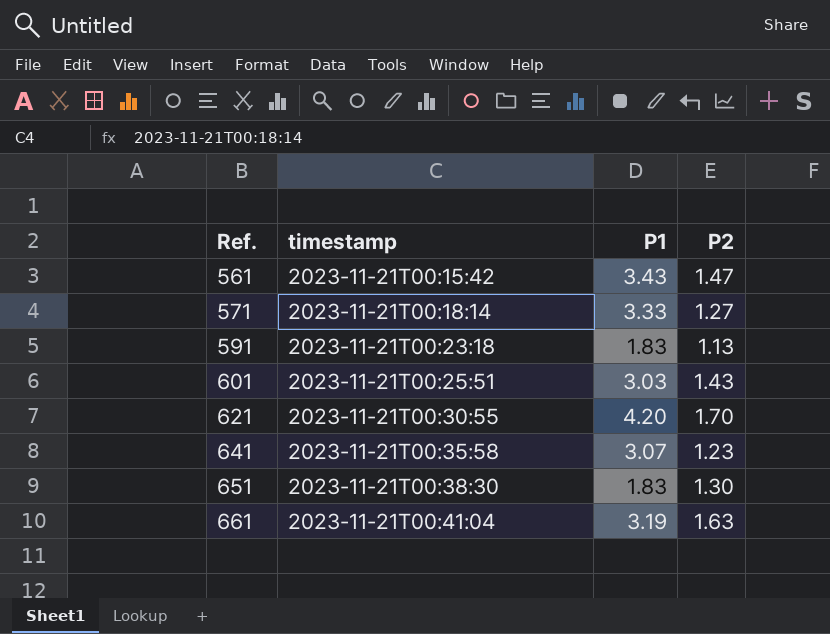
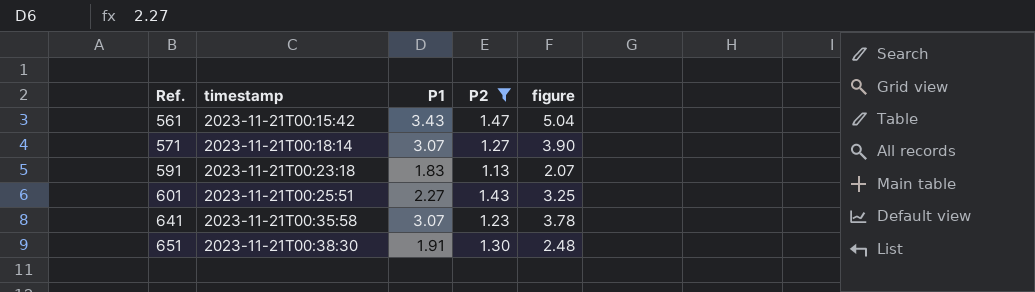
filter: none -> P2 <= 1.47
column figure | formula: none -> [P1] * [P2]
571 | P1: 3.33 -> 3.07
601 | P1: 3.03 -> 2.27
651 | P1: 1.83 -> 1.91

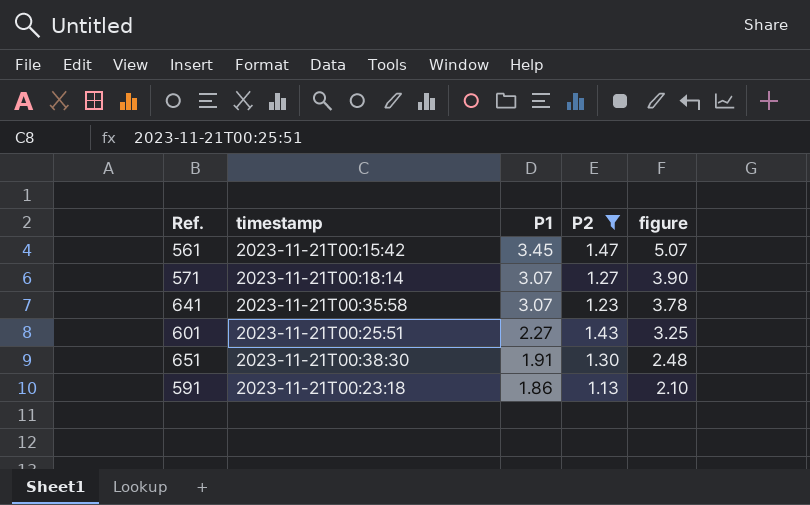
row order: Ref. ascending -> P1 descending
561 | P1: 3.43 -> 3.45
561 | figure: 5.04 -> 5.07
591 | P1: 1.83 -> 1.86
591 | figure: 2.07 -> 2.10

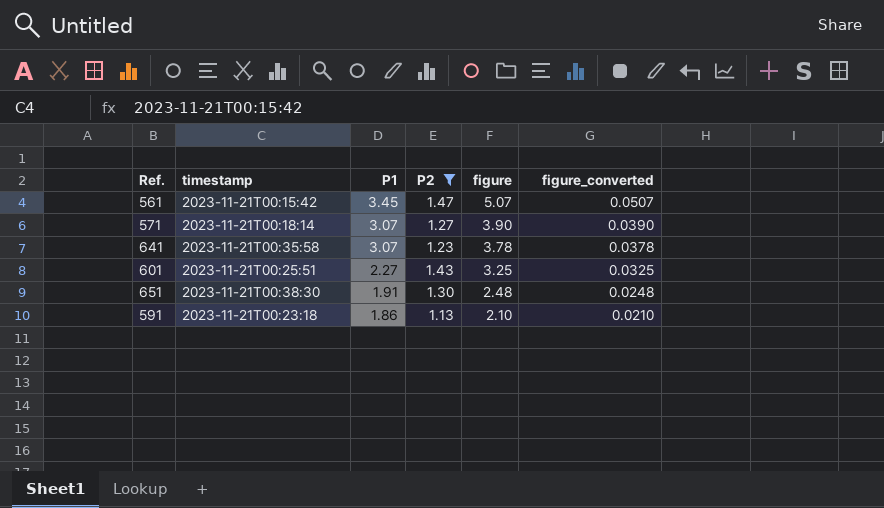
column figure_converted | formula: none -> [figure] * 0.01

